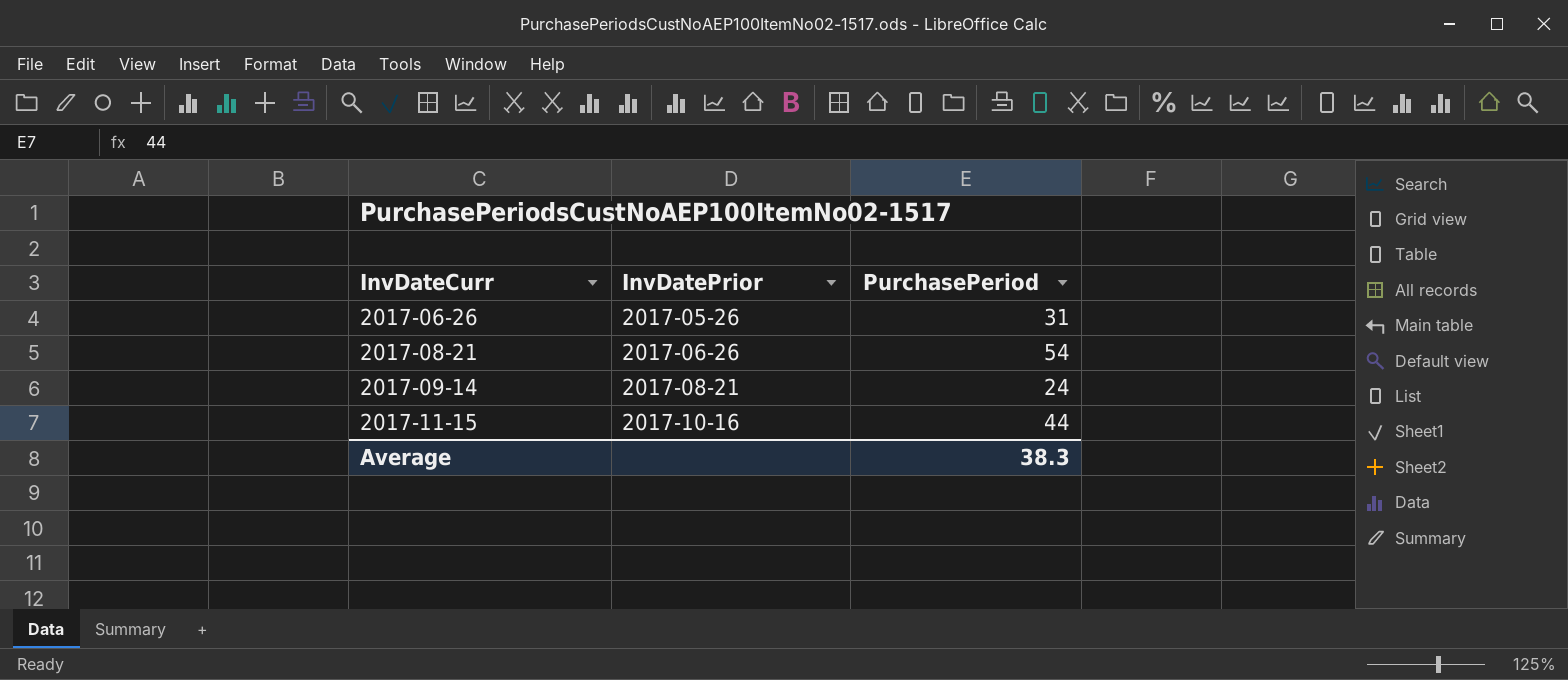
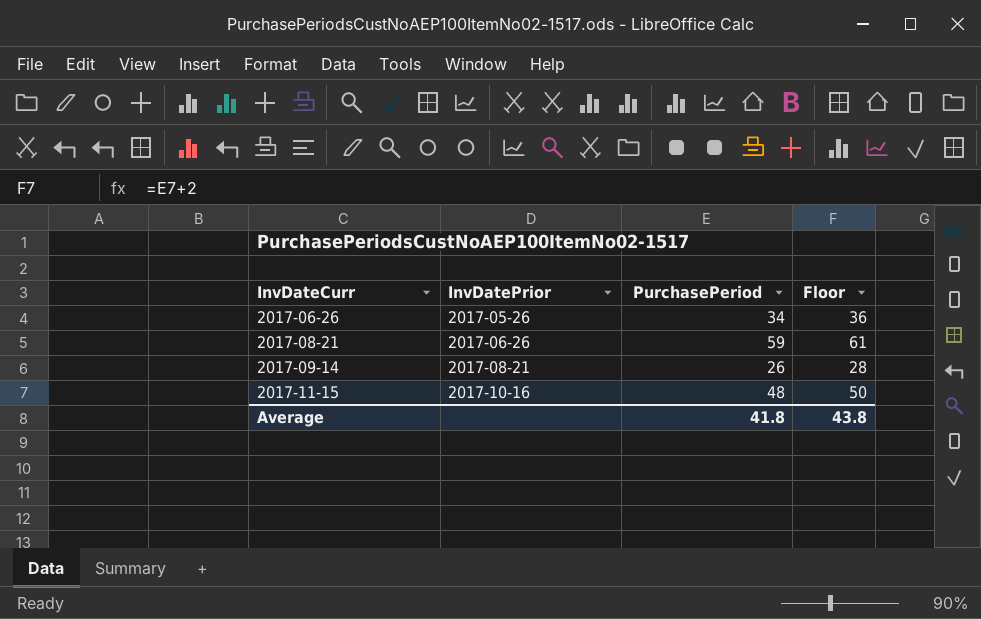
column Floor | formula: none -> [PurchasePeriod] + 2
2017-06-26 | PurchasePeriod: 31 -> 34
2017-08-21 | PurchasePeriod: 54 -> 59
2017-09-14 | PurchasePeriod: 24 -> 26
2017-11-15 | PurchasePeriod: 44 -> 48
Average | PurchasePeriod: 38.3 -> 41.8

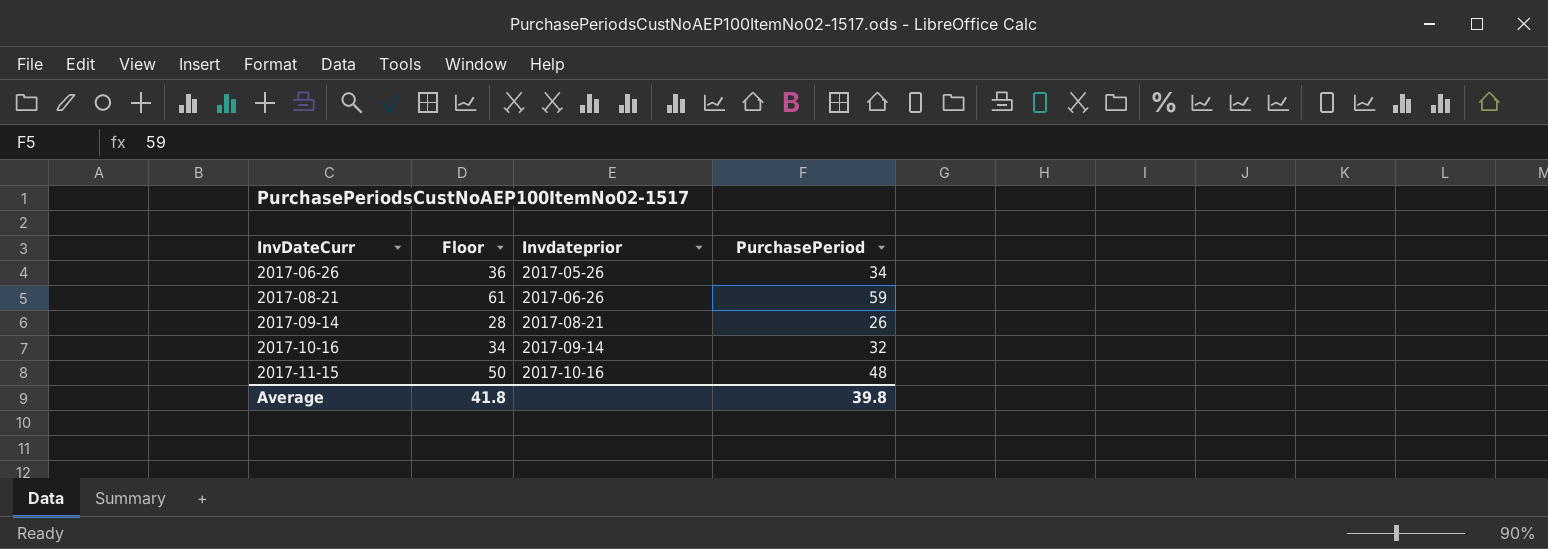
column Floor | position: 4 -> 2
column name: InvDatePrior -> Invdateprior
row 2017-10-16: none -> 34 | 2017-09-14 | 32
Average | Floor: 43.8 -> 41.8
Average | PurchasePeriod: 41.8 -> 39.8

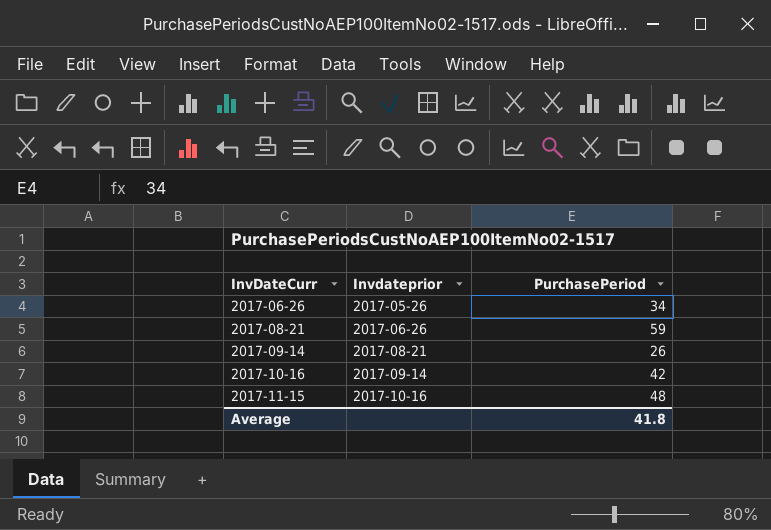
column Floor | formula: [PurchasePeriod] + 2 -> none
2017-10-16 | PurchasePeriod: 32 -> 42
Average | PurchasePeriod: 39.8 -> 41.8

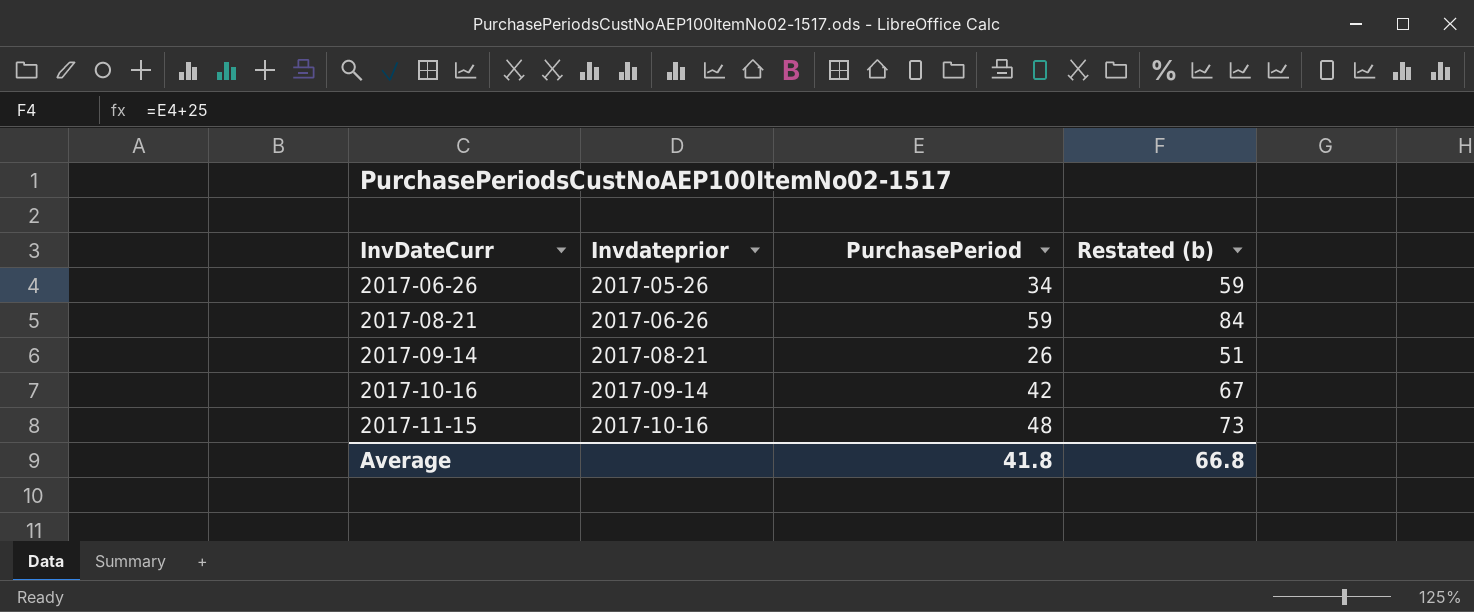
column Restated (b) | formula: none -> [PurchasePeriod] + 25

